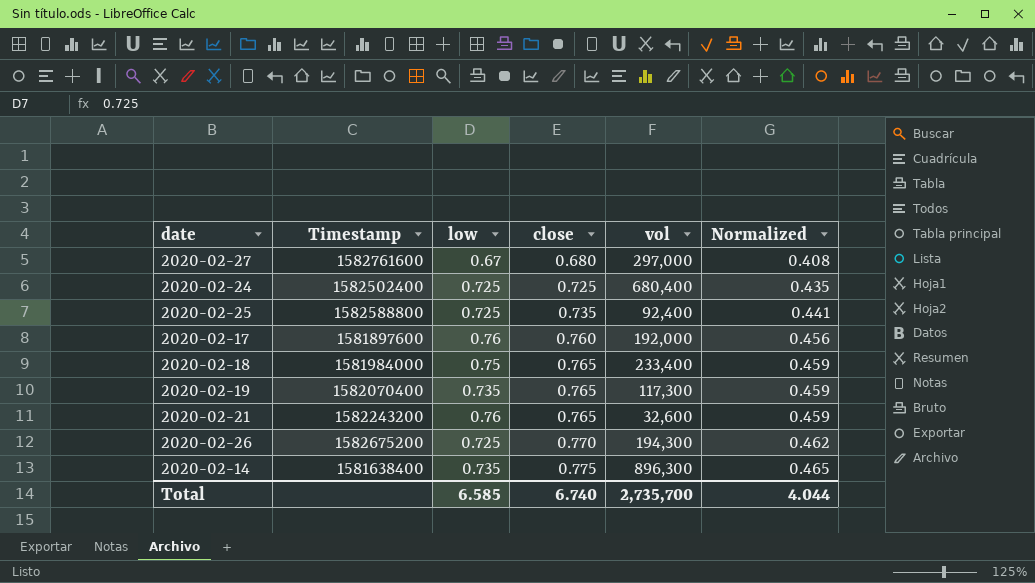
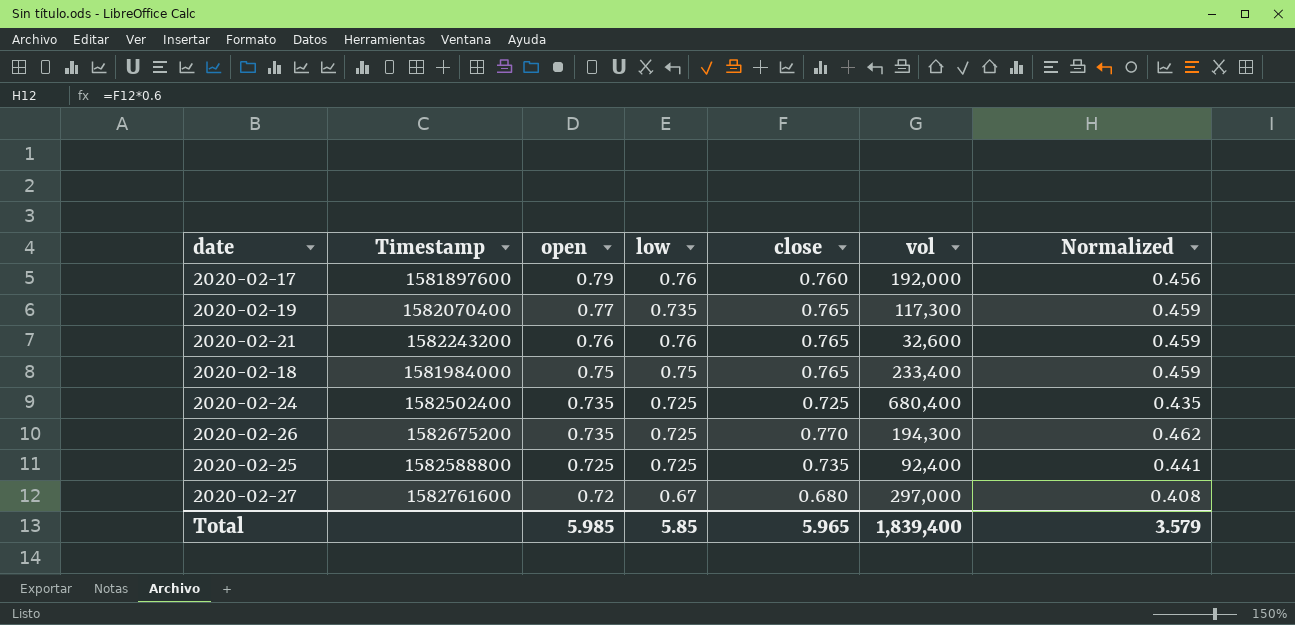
row order: close ascending -> open descending
column open | position: none -> 3
row 2020-02-14: 1581638400 | 0.735 | 0.775 | 896,300 | 0.465 -> none
Total | low: 6.585 -> 5.85
Total | close: 6.740 -> 5.965
Total | vol: 2,735,700 -> 1,839,400
Total | Normalized: 4.044 -> 3.579

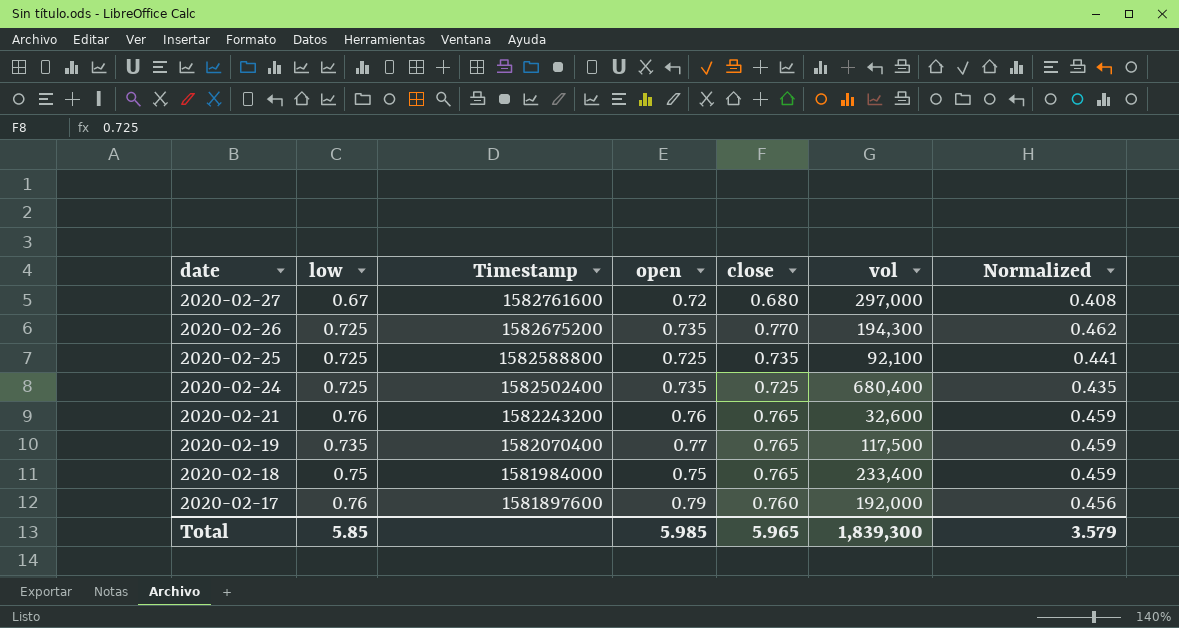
row order: open descending -> date descending
column low | position: 4 -> 2
2020-02-25 | vol: 92,400 -> 92,100
2020-02-19 | vol: 117,300 -> 117,500
Total | vol: 1,839,400 -> 1,839,300

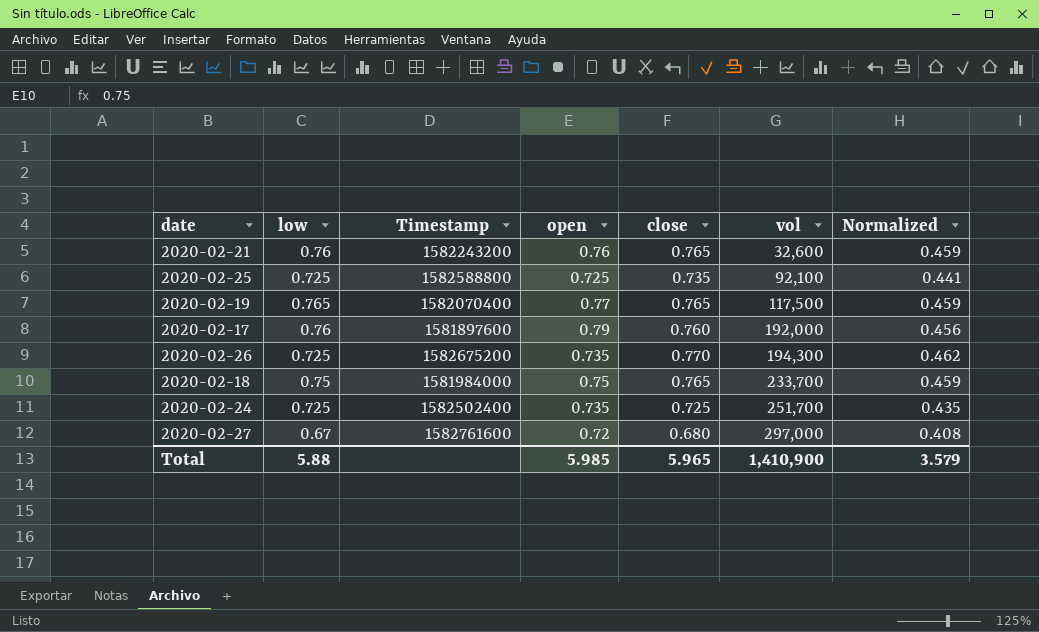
row order: date descending -> vol ascending
2020-02-19 | low: 0.735 -> 0.765
2020-02-18 | vol: 233,400 -> 233,700
2020-02-24 | vol: 680,400 -> 251,700
Total | low: 5.85 -> 5.88
Total | vol: 1,839,300 -> 1,410,900

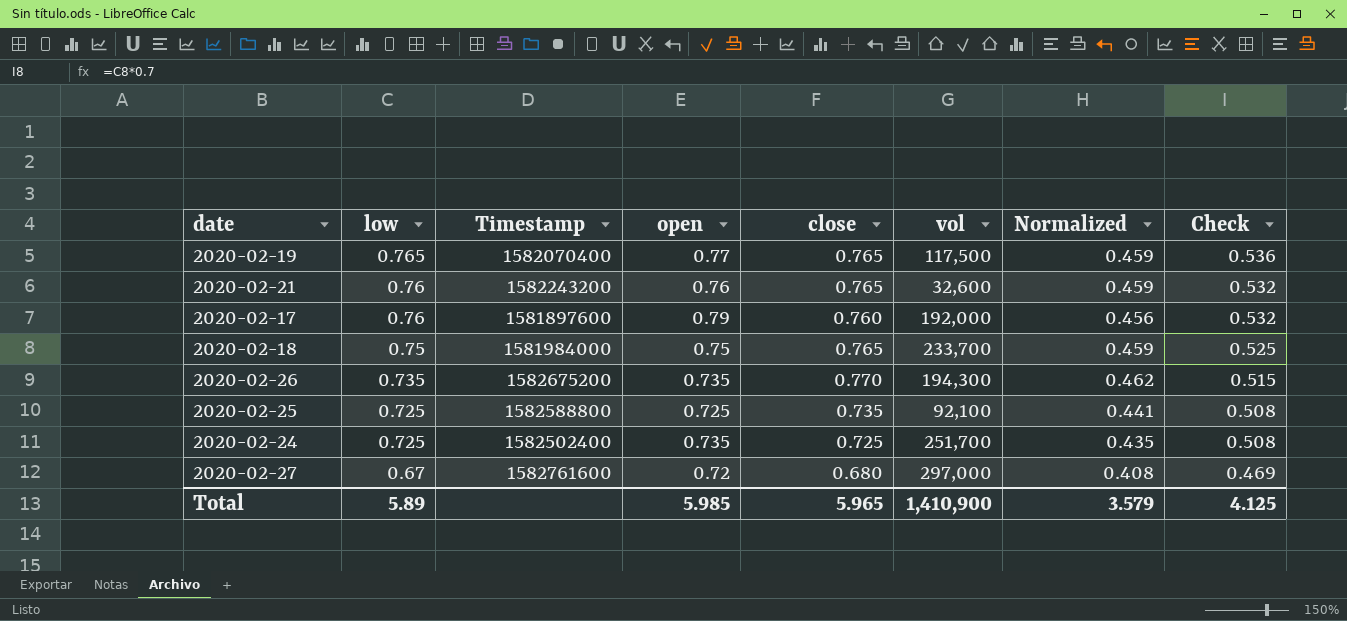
row order: vol ascending -> low descending
column Check | formula: none -> [low] * 0.7
2020-02-26 | low: 0.725 -> 0.735
Total | low: 5.88 -> 5.89

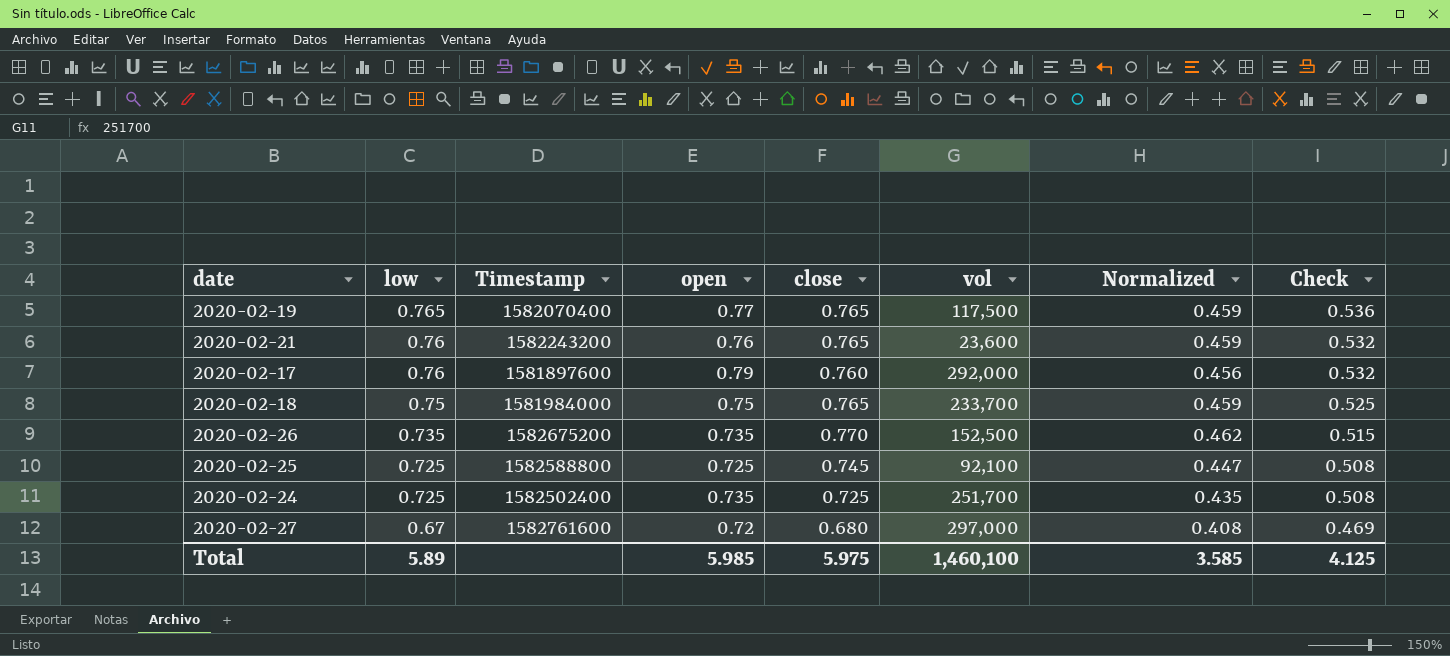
2020-02-21 | vol: 32,600 -> 23,600
2020-02-17 | vol: 192,000 -> 292,000
2020-02-26 | vol: 194,300 -> 152,500
2020-02-25 | close: 0.735 -> 0.745
2020-02-25 | Normalized: 0.441 -> 0.447
Total | close: 5.965 -> 5.975
Total | vol: 1,410,900 -> 1,460,100
Total | Normalized: 3.579 -> 3.585

